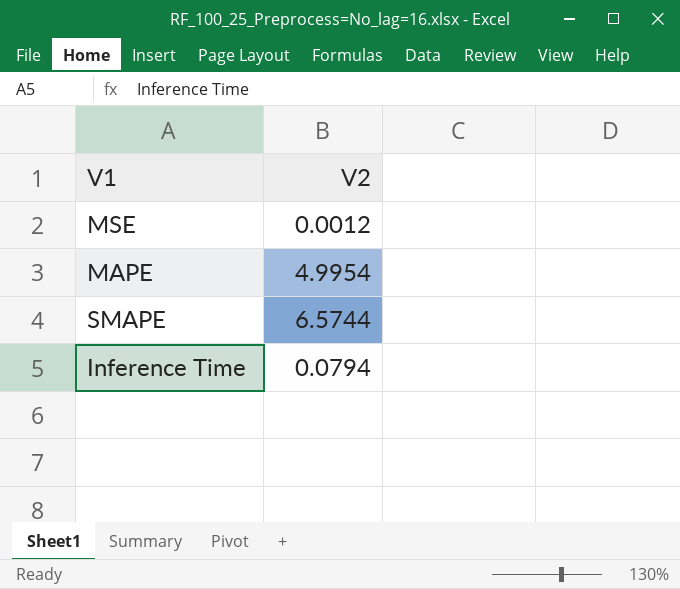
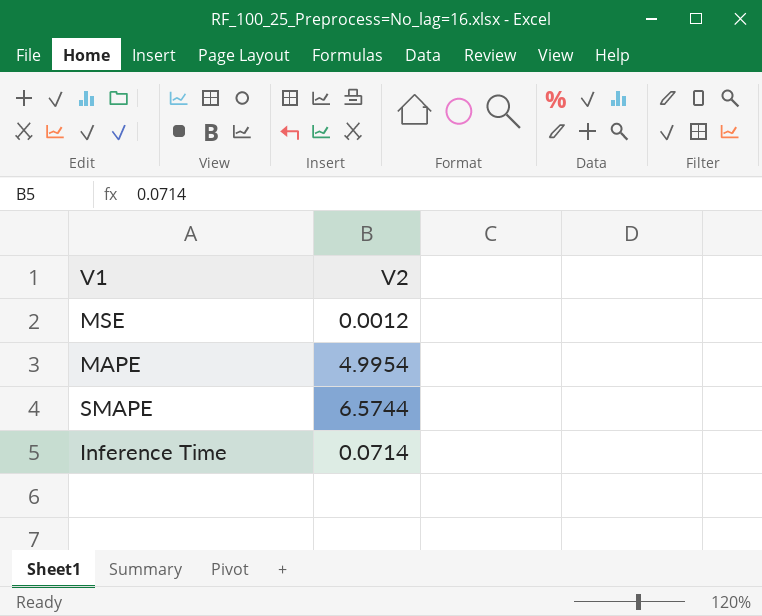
Inference Time | V2: 0.0794 -> 0.0714

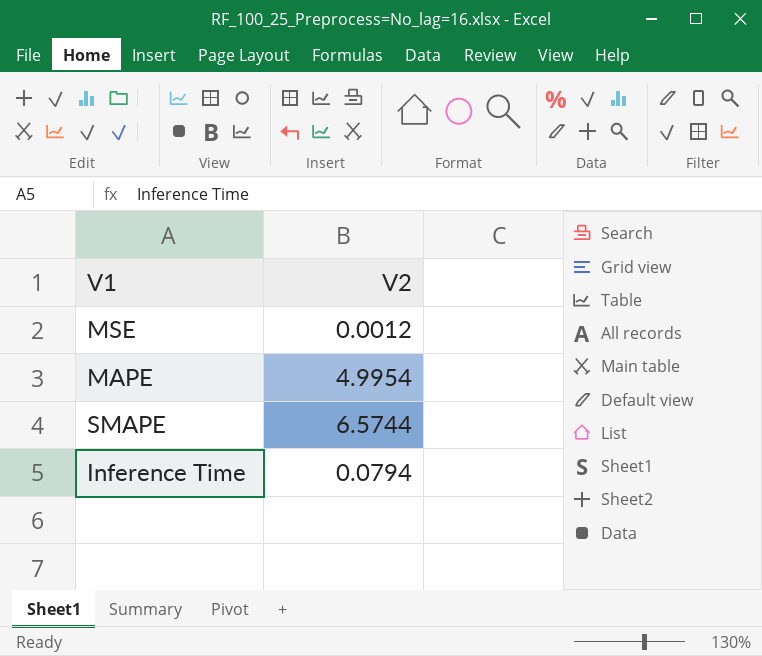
Inference Time | V2: 0.0714 -> 0.0794

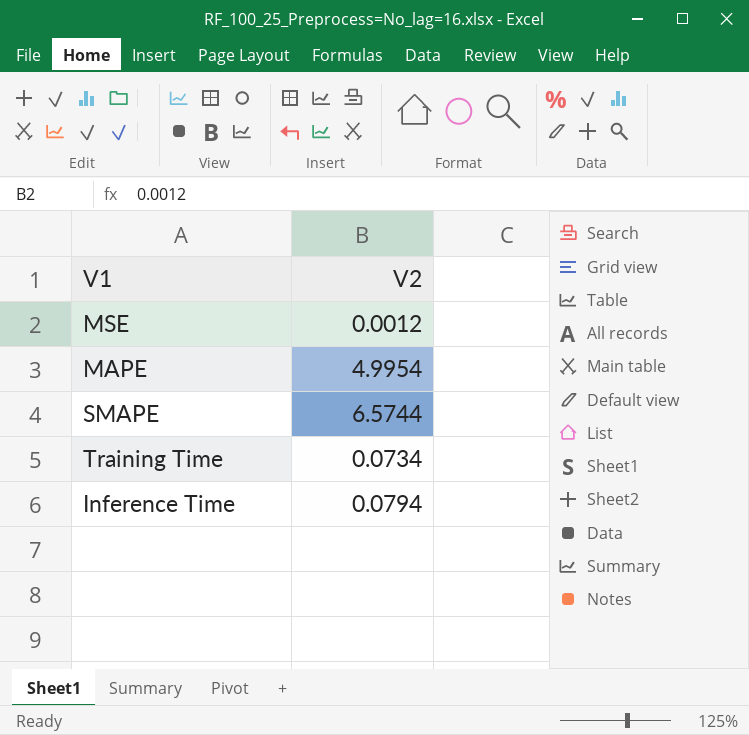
row Training Time: none -> 0.0734

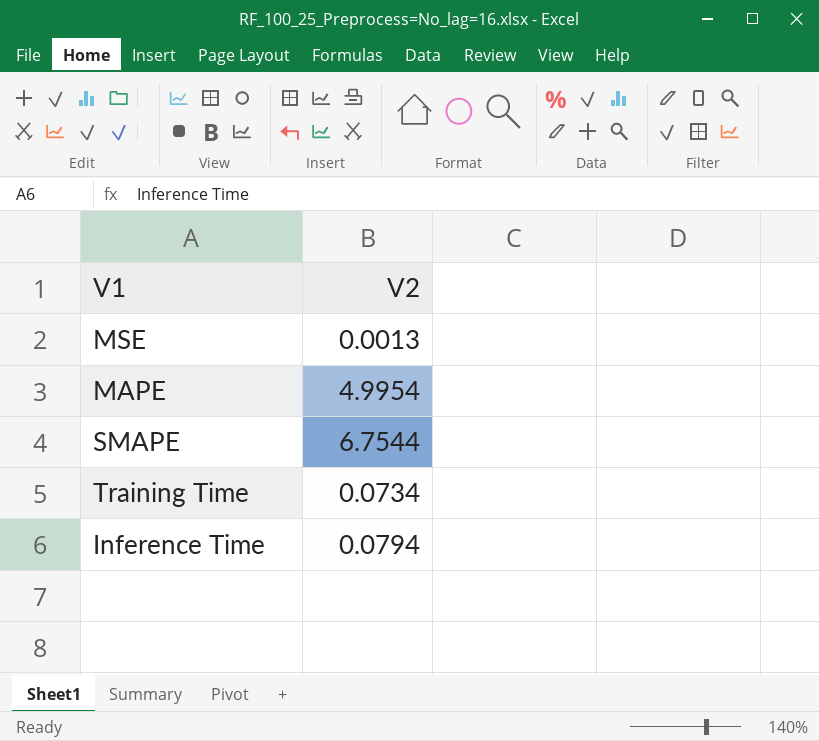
MSE | V2: 0.0012 -> 0.0013
SMAPE | V2: 6.5744 -> 6.7544

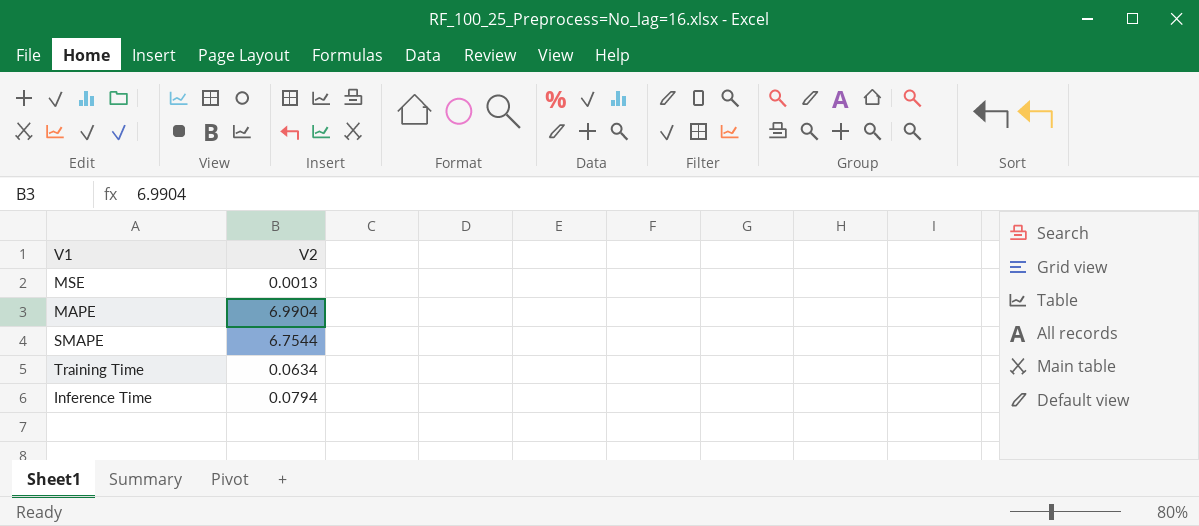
MAPE | V2: 4.9954 -> 6.9904
Training Time | V2: 0.0734 -> 0.0634

